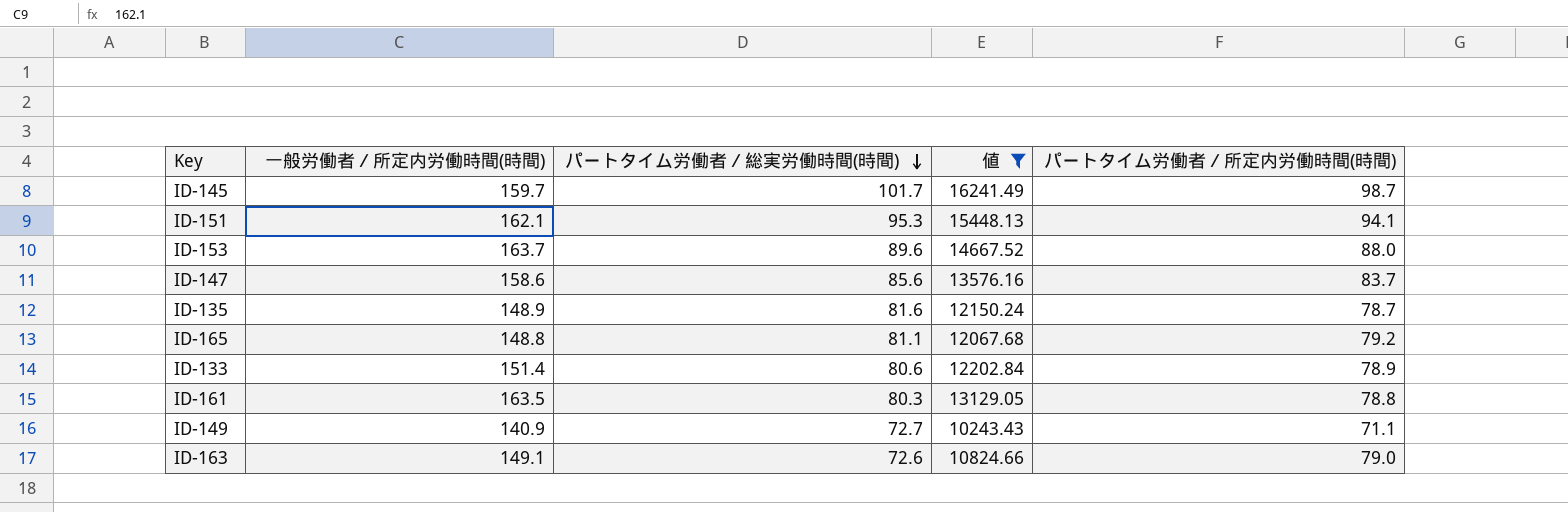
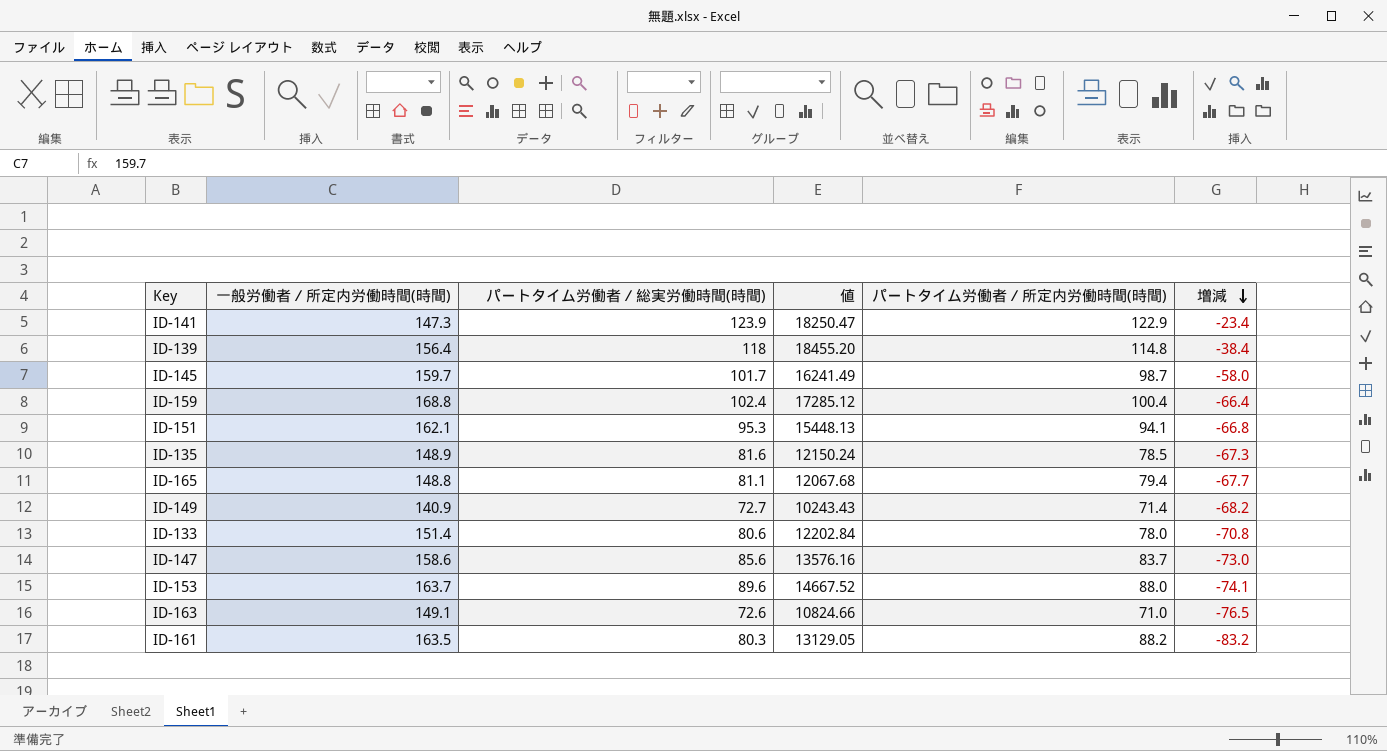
filter: 値 <= 16241.49 -> none
row order: パートタイム労働者／総実労働時間(時間) descending -> 増減 descending
column 増減 | formula: none -> [パートタイム労働者／総実労働時間(時間)] - [一般労働者／所定内労働時間(時間)]
ID-135 | パートタイム労働者／所定内労働時間(時間): 78.7 -> 78.5
ID-165 | パートタイム労働者／所定内労働時間(時間): 79.2 -> 79.4
ID-149 | パートタイム労働者／所定内労働時間(時間): 71.1 -> 71.4
ID-133 | パートタイム労働者／所定内労働時間(時間): 78.9 -> 78.0
ID-163 | パートタイム労働者／所定内労働時間(時間): 79.0 -> 71.0
ID-161 | パートタイム労働者／所定内労働時間(時間): 78.8 -> 88.2

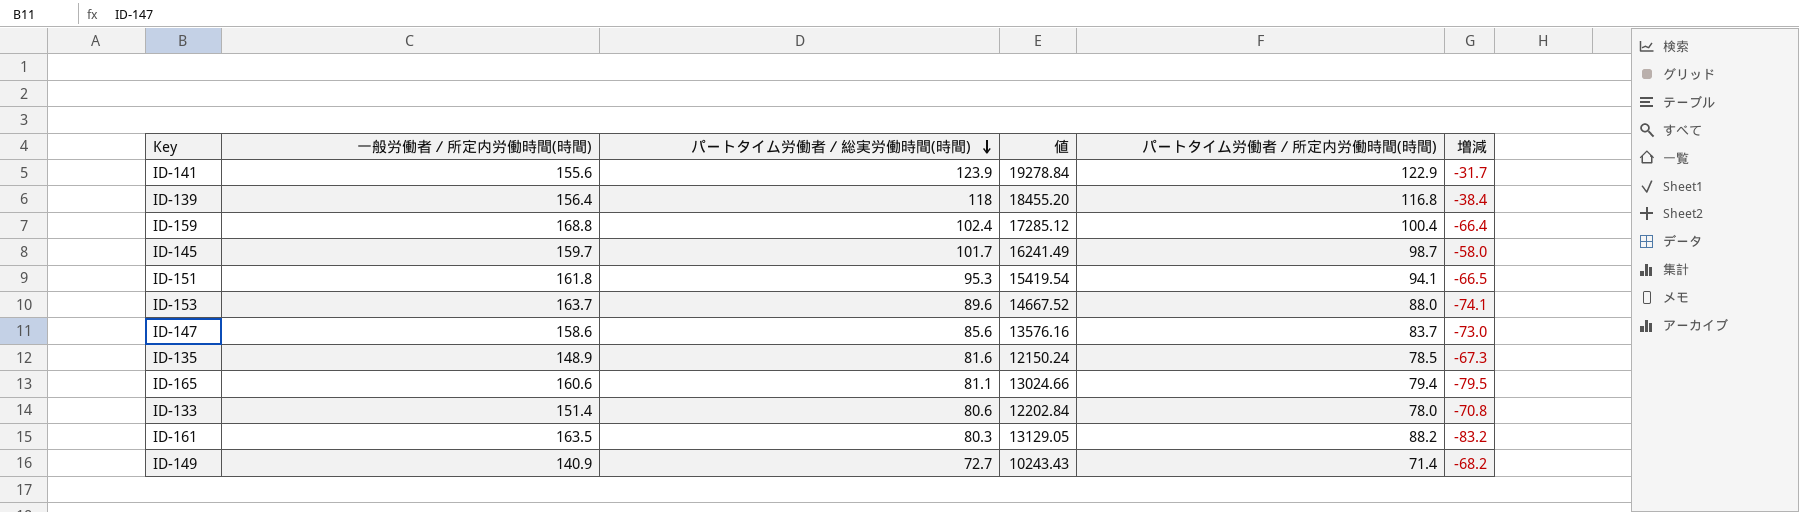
row order: 増減 descending -> パートタイム労働者／総実労働時間(時間) descending
row ID-163: 149.1 | 72.6 | 10824.66 | 71.0 | -76.5 -> none
ID-141 | 一般労働者／所定内労働時間(時間): 147.3 -> 155.6
ID-141 | 値: 18250.47 -> 19278.84
ID-141 | 増減: -23.4 -> -31.7
ID-139 | パートタイム労働者／所定内労働時間(時間): 114.8 -> 116.8
ID-151 | 一般労働者／所定内労働時間(時間): 162.1 -> 161.8
ID-151 | 値: 15448.13 -> 15419.54
ID-151 | 増減: -66.8 -> -66.5
ID-165 | 一般労働者／所定内労働時間(時間): 148.8 -> 160.6
ID-165 | 値: 12067.68 -> 13024.66
ID-165 | 増減: -67.7 -> -79.5

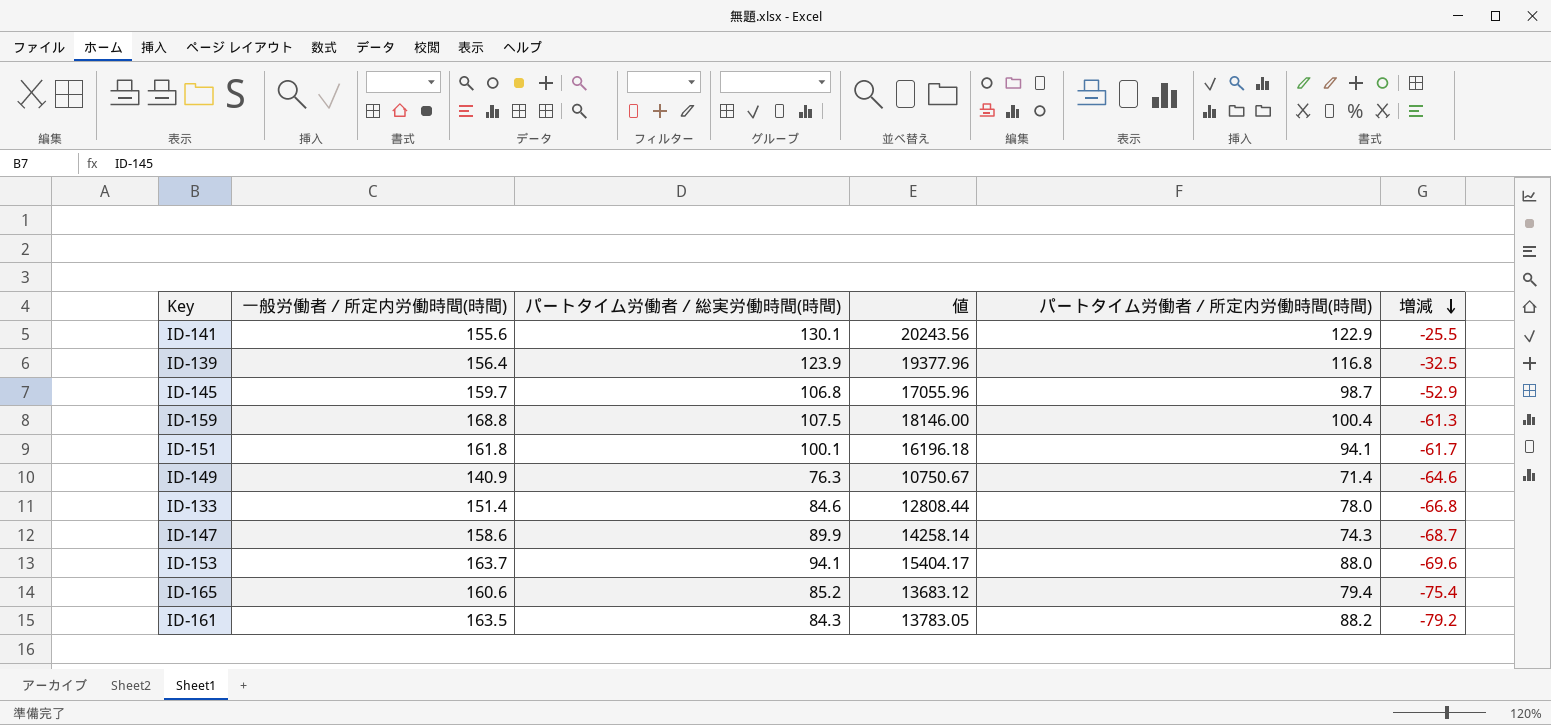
row order: パートタイム労働者／総実労働時間(時間) descending -> 増減 descending
row ID-135: 148.9 | 81.6 | 12150.24 | 78.5 | -67.3 -> none
ID-141 | パートタイム労働者／総実労働時間(時間): 123.9 -> 130.1
ID-141 | 値: 19278.84 -> 20243.56
ID-141 | 増減: -31.7 -> -25.5
ID-139 | パートタイム労働者／総実労働時間(時間): 118 -> 123.9
ID-139 | 値: 18455.20 -> 19377.96
ID-139 | 増減: -38.4 -> -32.5
ID-145 | パートタイム労働者／総実労働時間(時間): 101.7 -> 106.8
ID-145 | 値: 16241.49 -> 17055.96
ID-145 | 増減: -58.0 -> -52.9
ID-159 | パートタイム労働者／総実労働時間(時間): 102.4 -> 107.5
ID-159 | 値: 17285.12 -> 18146.00
ID-159 | 増減: -66.4 -> -61.3
ID-151 | パートタイム労働者／総実労働時間(時間): 95.3 -> 100.1
ID-151 | 値: 15419.54 -> 16196.18
ID-151 | 増減: -66.5 -> -61.7
ID-149 | パートタイム労働者／総実労働時間(時間): 72.7 -> 76.3
ID-149 | 値: 10243.43 -> 10750.67
ID-149 | 増減: -68.2 -> -64.6
ID-133 | パートタイム労働者／総実労働時間(時間): 80.6 -> 84.6
ID-133 | 値: 12202.84 -> 12808.44
ID-133 | 増減: -70.8 -> -66.8
ID-147 | パートタイム労働者／総実労働時間(時間): 85.6 -> 89.9
ID-147 | 値: 13576.16 -> 14258.14
ID-147 | パートタイム労働者／所定内労働時間(時間): 83.7 -> 74.3
ID-147 | 増減: -73.0 -> -68.7
ID-153 | パートタイム労働者／総実労働時間(時間): 89.6 -> 94.1
ID-153 | 値: 14667.52 -> 15404.17
ID-153 | 増減: -74.1 -> -69.6
ID-165 | パートタイム労働者／総実労働時間(時間): 81.1 -> 85.2
ID-165 | 値: 13024.66 -> 13683.12
ID-165 | 増減: -79.5 -> -75.4
ID-161 | パートタイム労働者／総実労働時間(時間): 80.3 -> 84.3
ID-161 | 値: 13129.05 -> 13783.05
ID-161 | 増減: -83.2 -> -79.2

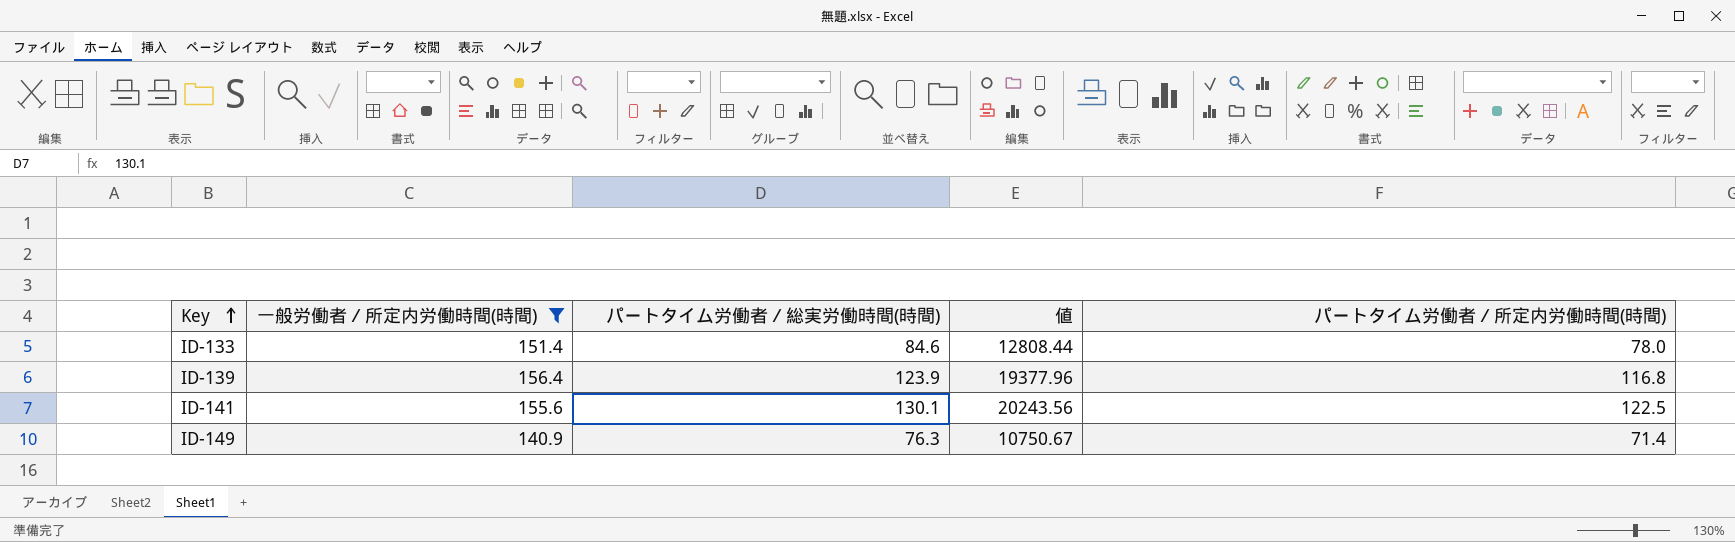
filter: none -> 一般労働者／所定内労働時間(時間) <= 156.4
row order: 増減 descending -> Key ascending
column 増減 | formula: [パートタイム労働者／総実労働時間(時間)] - [一般労働者／所定内労働時間(時間)] -> none
ID-141 | パートタイム労働者／所定内労働時間(時間): 122.9 -> 122.5

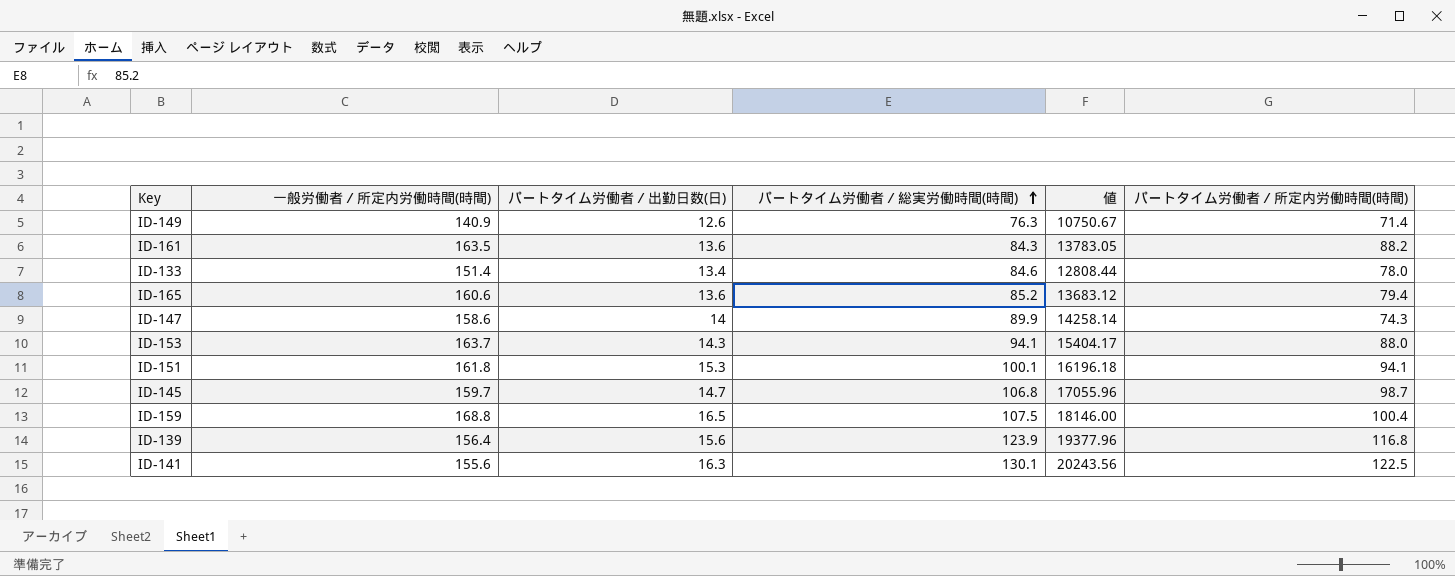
filter: 一般労働者／所定内労働時間(時間) <= 156.4 -> none
row order: Key ascending -> パートタイム労働者／総実労働時間(時間) ascending
column パートタイム労働者／出勤日数(日) | position: none -> 3

